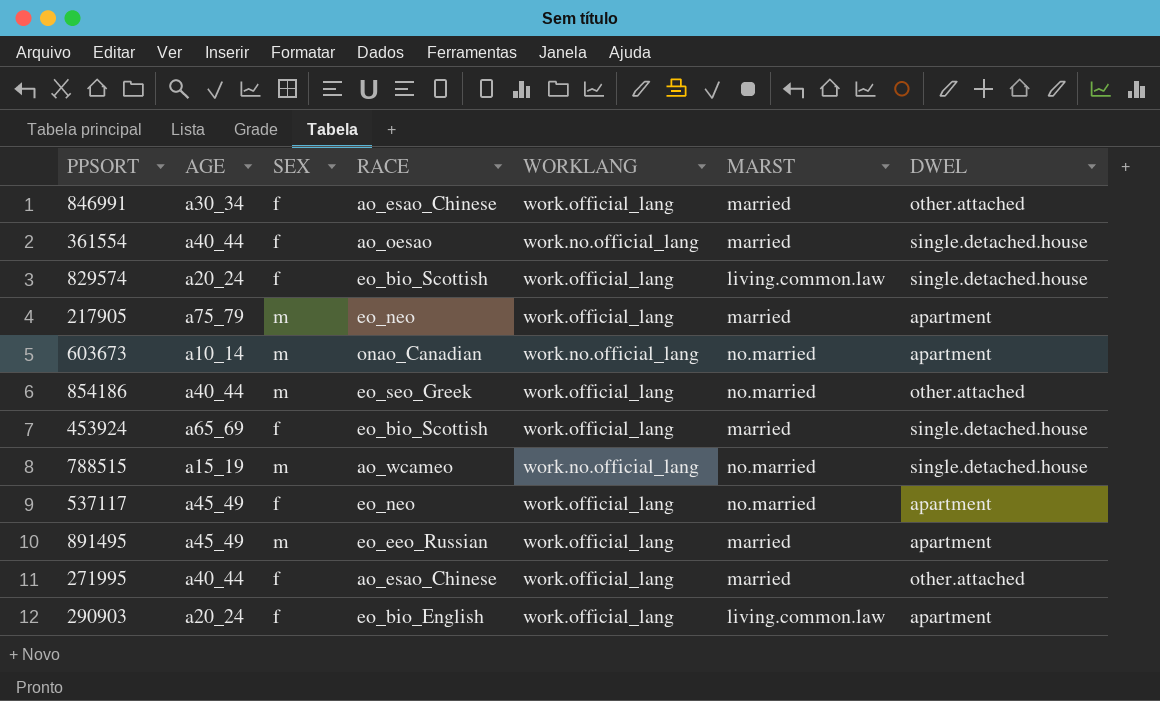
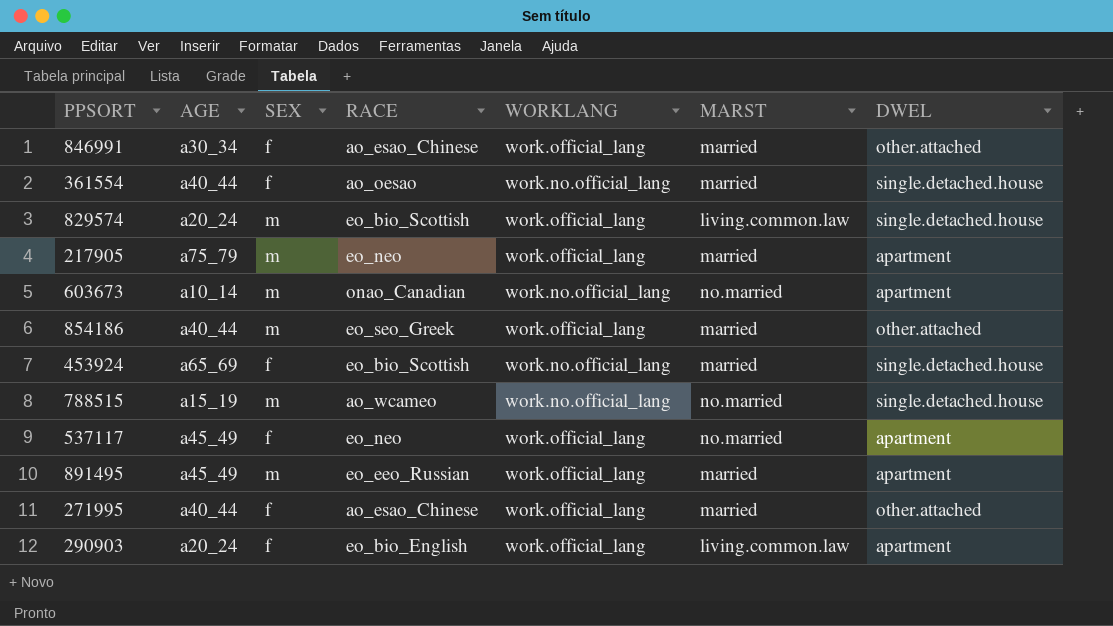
829574 | SEX: f -> m
854186 | MARST: no.married -> married
453924 | WORKLANG: work.official_lang -> work.no.official_lang

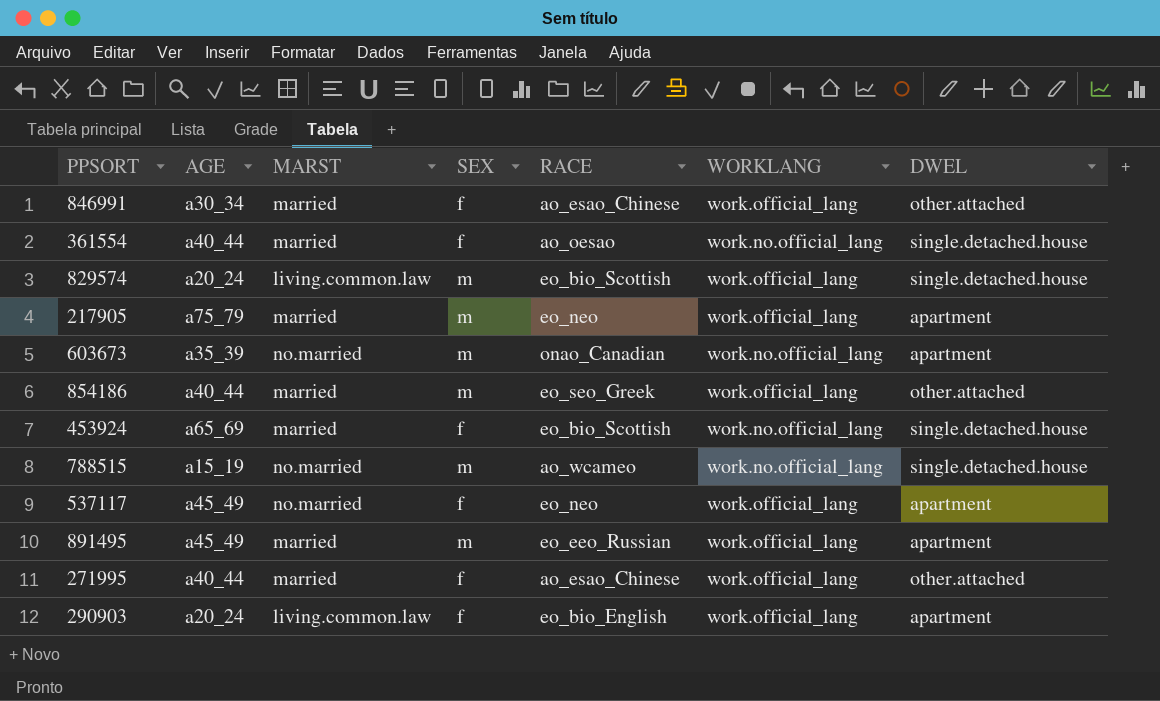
column MARST | position: 6 -> 3
603673 | AGE: a10_14 -> a35_39

